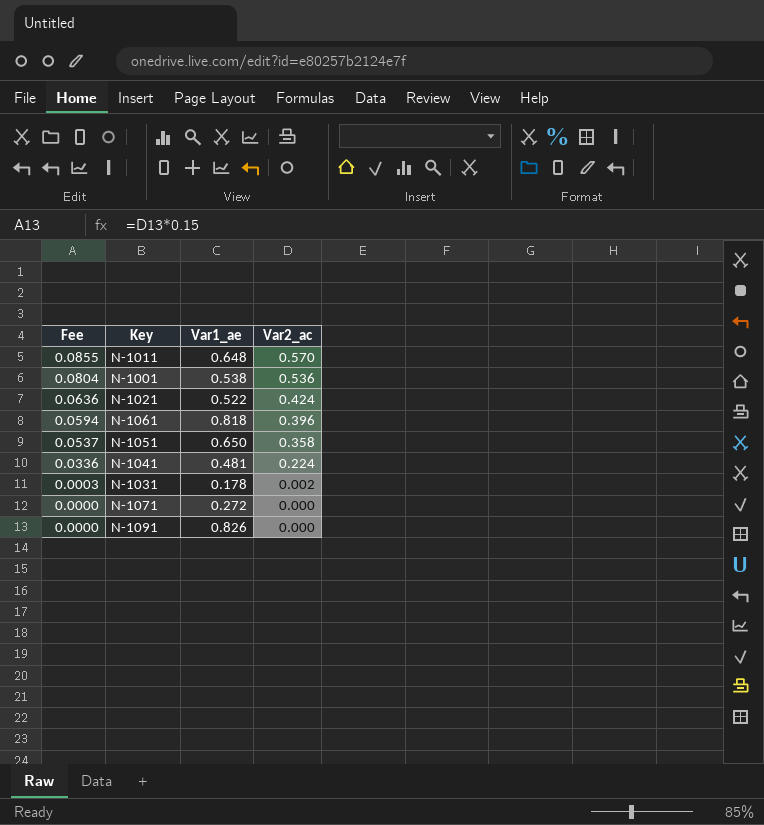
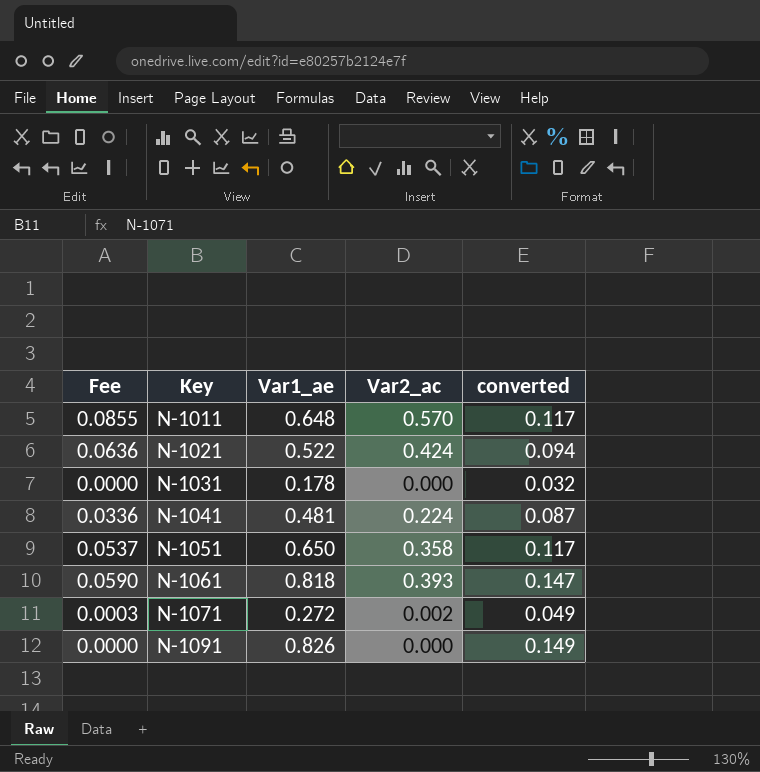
row order: Fee descending -> Key ascending
column converted | formula: none -> [Var1_ae] * 0.18
row N-1001: 0.0804 | 0.538 | 0.536 -> none
N-1031 | Fee: 0.0003 -> 0.0000
N-1031 | Var2_ac: 0.002 -> 0.000
N-1061 | Fee: 0.0594 -> 0.0590
N-1061 | Var2_ac: 0.396 -> 0.393
N-1071 | Fee: 0.0000 -> 0.0003
N-1071 | Var2_ac: 0.000 -> 0.002

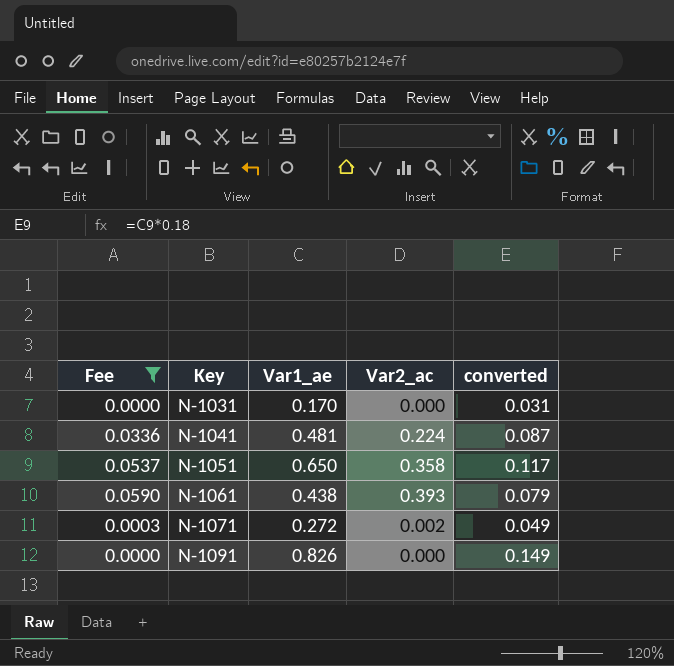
filter: none -> Fee <= 0.0590
N-1031 | Var1_ae: 0.178 -> 0.170
N-1031 | converted: 0.032 -> 0.031
N-1061 | Var1_ae: 0.818 -> 0.438
N-1061 | converted: 0.147 -> 0.079

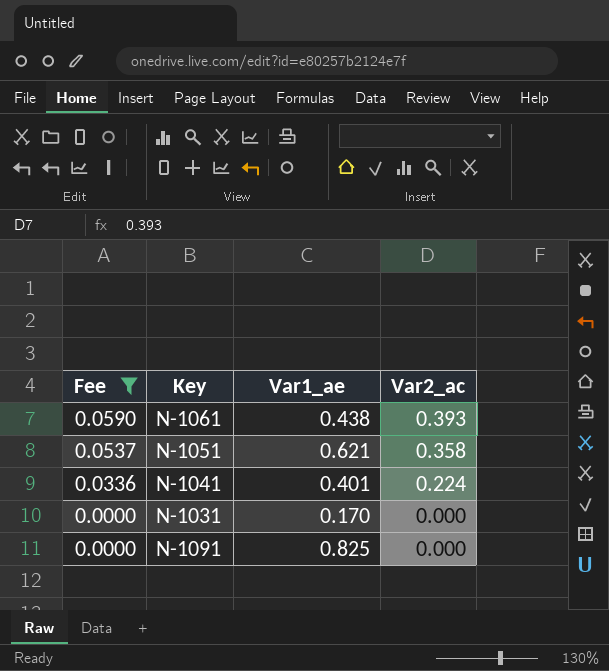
row order: Key ascending -> Fee descending
column converted | formula: [Var1_ae] * 0.18 -> none
row N-1071: 0.0003 | 0.272 | 0.002 | 0.049 -> none
N-1051 | Var1_ae: 0.650 -> 0.621
N-1041 | Var1_ae: 0.481 -> 0.401
N-1091 | Var1_ae: 0.826 -> 0.825

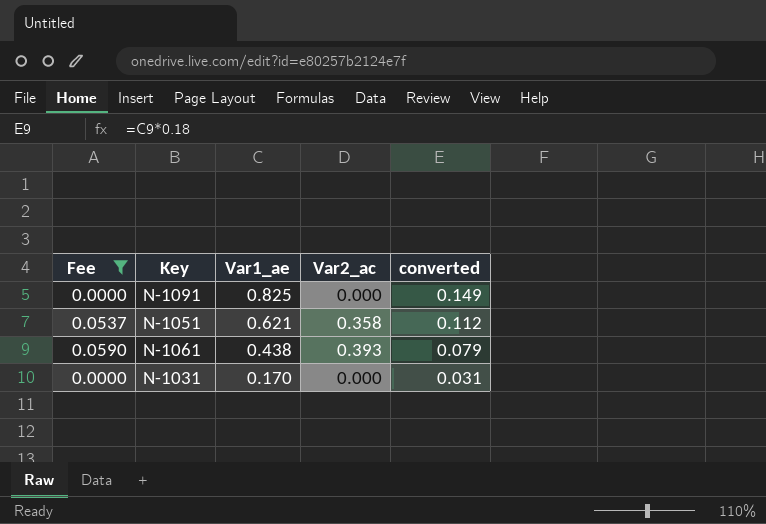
row order: Fee descending -> Var1_ae descending
column converted | formula: none -> [Var1_ae] * 0.18
row N-1041: 0.0336 | 0.401 | 0.224 -> none

